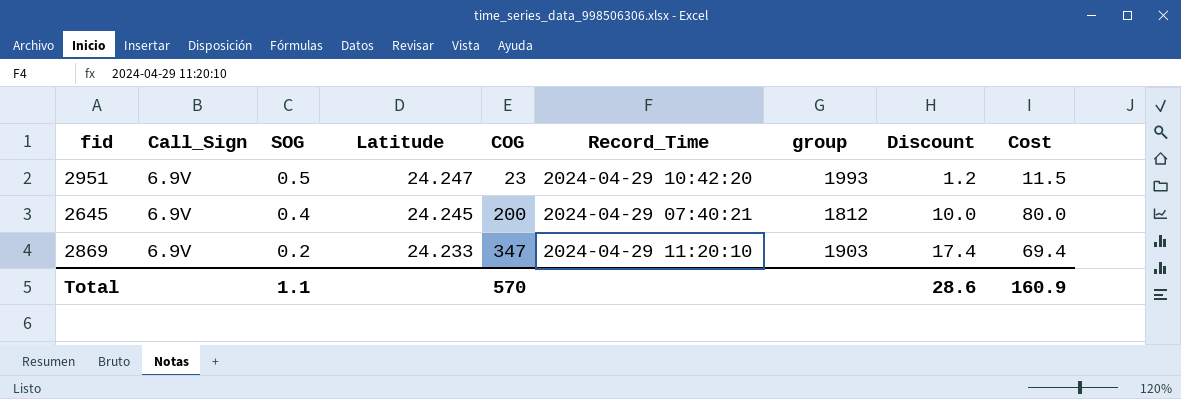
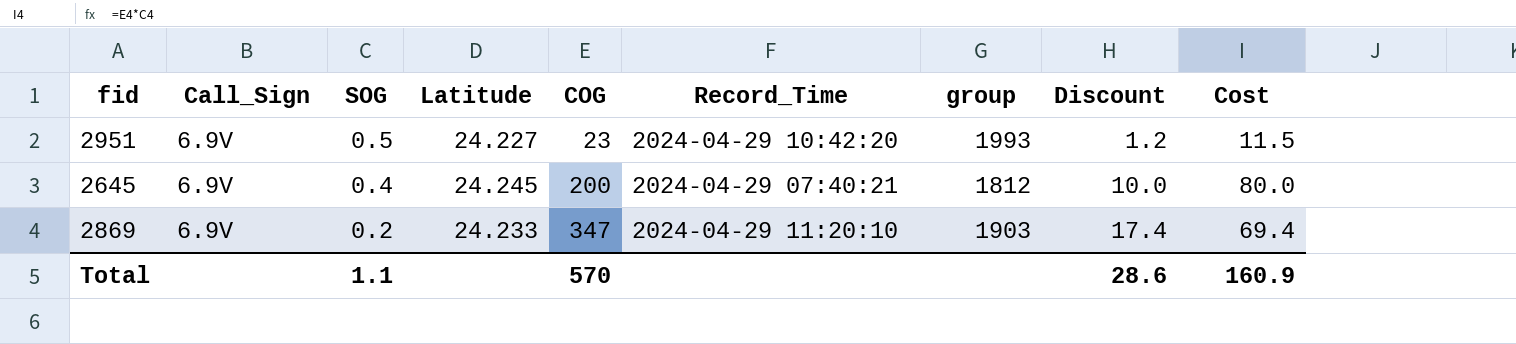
2951 | Latitude: 24.247 -> 24.227

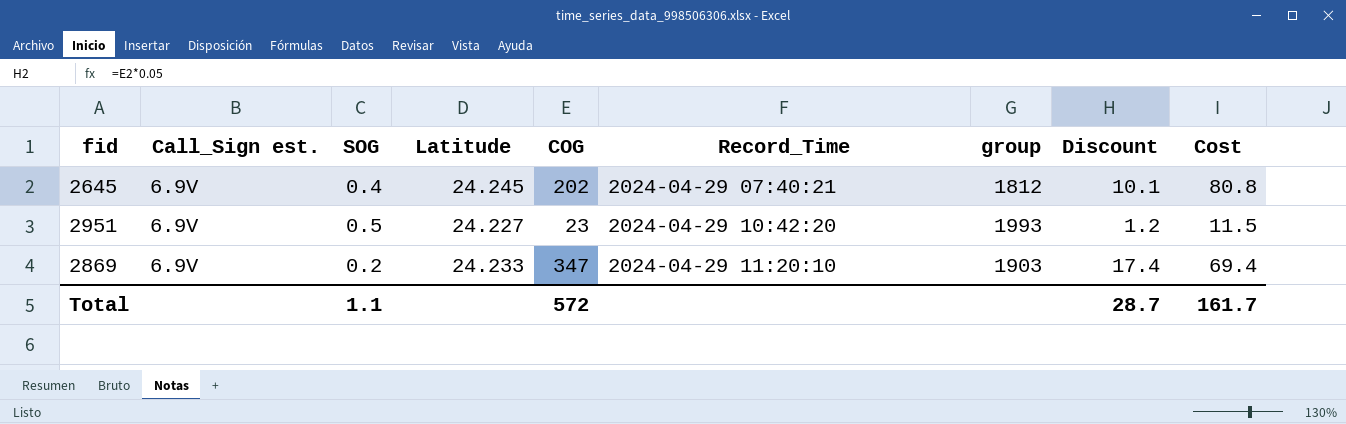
row order: SOG descending -> Record_Time ascending
column name: Call_Sign -> Call_Sign est.
2645 | COG: 200 -> 202
2645 | Discount: 10.0 -> 10.1
2645 | Cost: 80.0 -> 80.8
Total | COG: 570 -> 572
Total | Discount: 28.6 -> 28.7
Total | Cost: 160.9 -> 161.7

